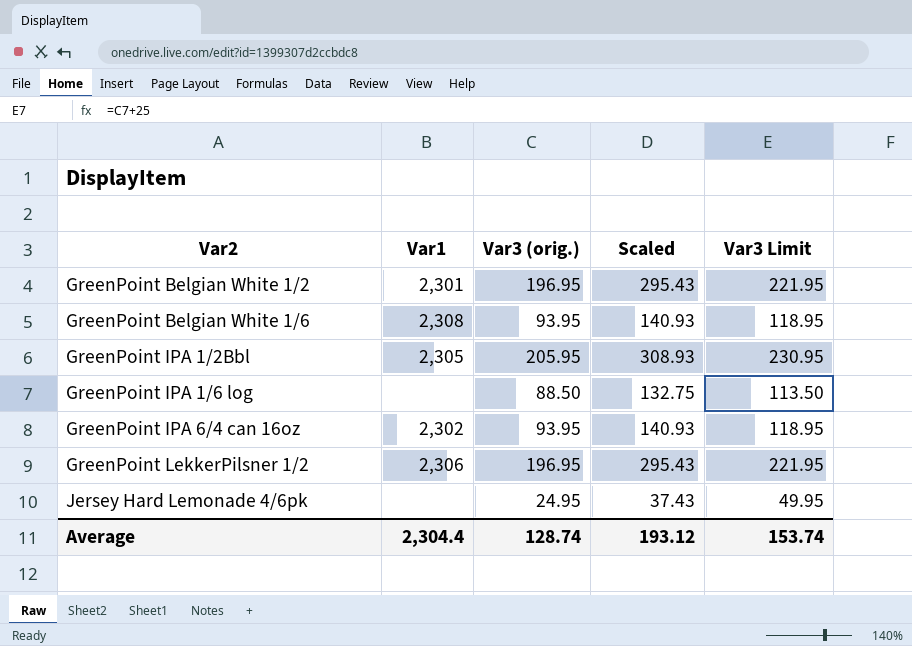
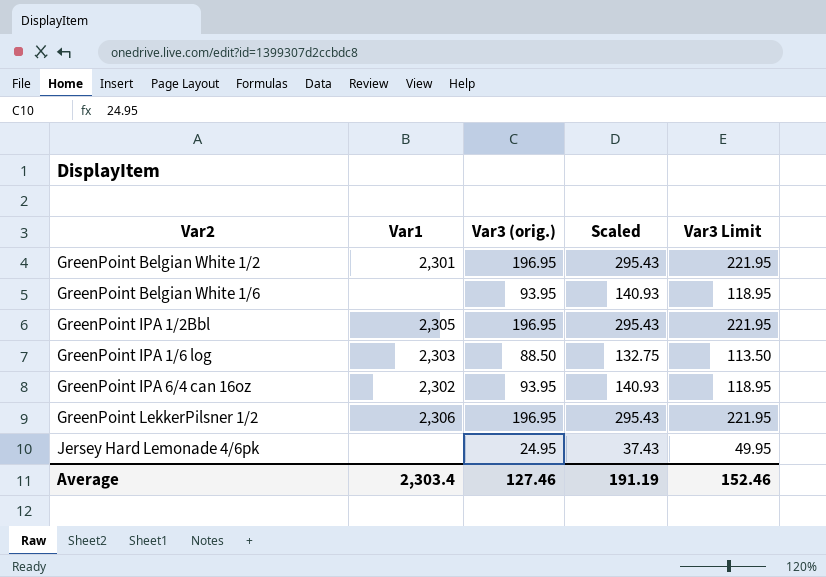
GreenPoint Belgian White 1/6 | Var1: 2,308 -> none
GreenPoint IPA 1/2Bbl | Var3 (orig.): 205.95 -> 196.95
GreenPoint IPA 1/2Bbl | Scaled: 308.93 -> 295.43
GreenPoint IPA 1/2Bbl | Var3 Limit: 230.95 -> 221.95
GreenPoint IPA 1/6 log | Var1: none -> 2,303
Average | Var1: 2,304.4 -> 2,303.4
Average | Var3 (orig.): 128.74 -> 127.46
Average | Scaled: 193.12 -> 191.19
Average | Var3 Limit: 153.74 -> 152.46

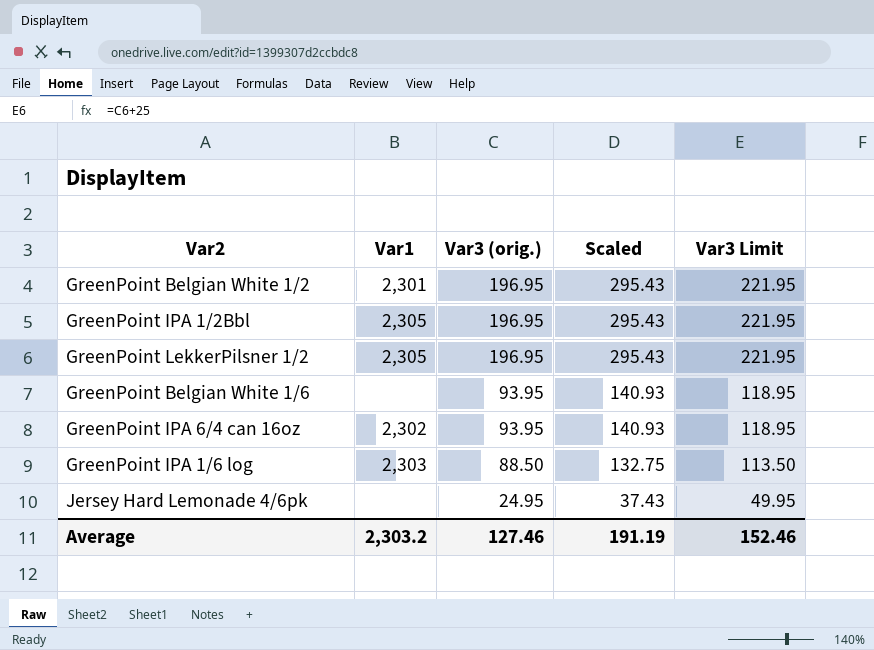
row order: Var2 ascending -> Var3 (orig.) descending
GreenPoint LekkerPilsner 1/2 | Var1: 2,306 -> 2,305
Average | Var1: 2,303.4 -> 2,303.2

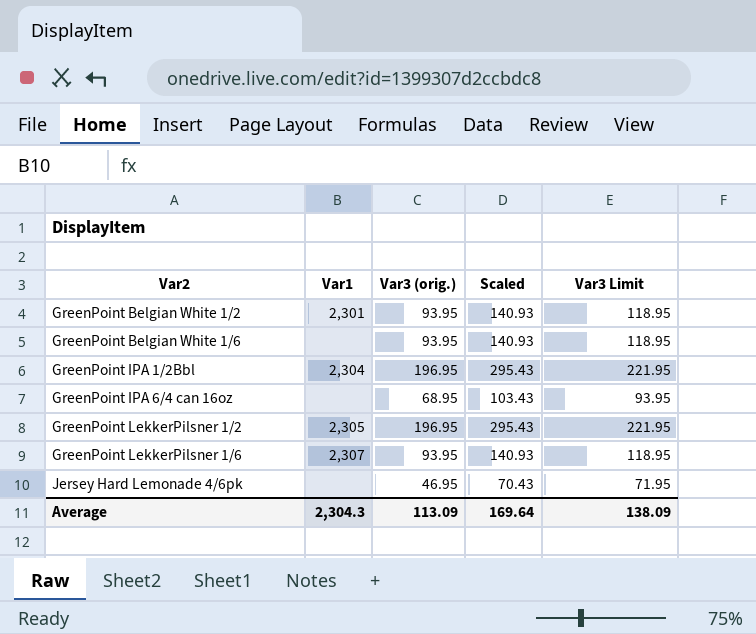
row order: Var3 (orig.) descending -> Var2 ascending
row GreenPoint IPA 1/6 log: 2,303 | 88.50 | 132.75 | 113.50 -> none
GreenPoint Belgian White 1/2 | Var3 (orig.): 196.95 -> 93.95
GreenPoint Belgian White 1/2 | Scaled: 295.43 -> 140.93
GreenPoint Belgian White 1/2 | Var3 Limit: 221.95 -> 118.95
GreenPoint IPA 1/2Bbl | Var1: 2,305 -> 2,304
GreenPoint IPA 6/4 can 16oz | Var1: 2,302 -> none
GreenPoint IPA 6/4 can 16oz | Var3 (orig.): 93.95 -> 68.95
GreenPoint IPA 6/4 can 16oz | Scaled: 140.93 -> 103.43
GreenPoint IPA 6/4 can 16oz | Var3 Limit: 118.95 -> 93.95
row GreenPoint LekkerPilsner 1/6: none -> 2,307 | 93.95 | 140.93 | 118.95
Jersey Hard Lemonade 4/6pk | Var3 (orig.): 24.95 -> 46.95
Jersey Hard Lemonade 4/6pk | Scaled: 37.43 -> 70.43
Jersey Hard Lemonade 4/6pk | Var3 Limit: 49.95 -> 71.95
Average | Var1: 2,303.2 -> 2,304.3
Average | Var3 (orig.): 127.46 -> 113.09
Average | Scaled: 191.19 -> 169.64
Average | Var3 Limit: 152.46 -> 138.09

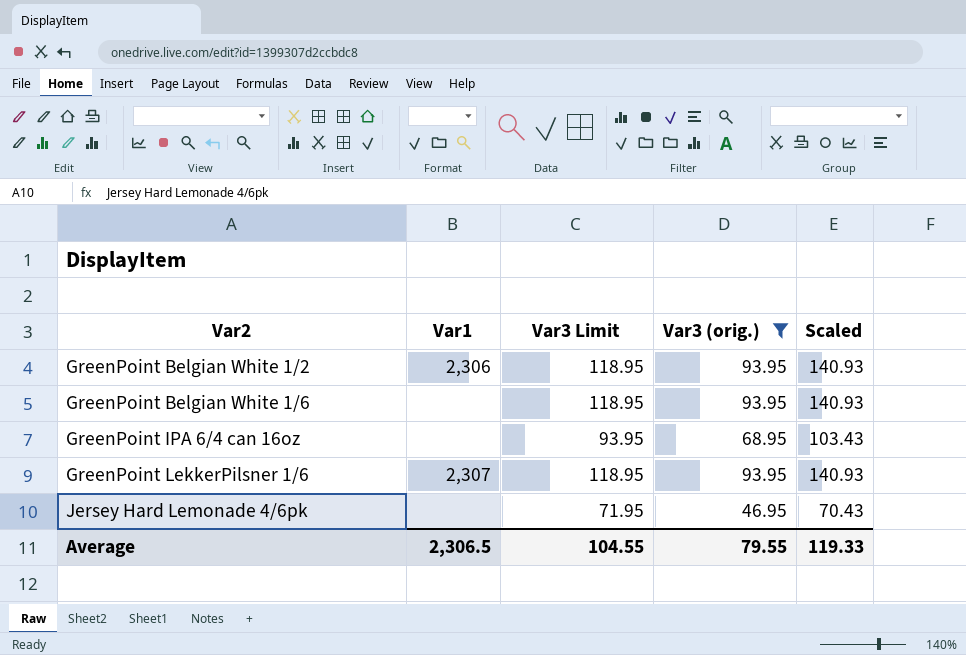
filter: none -> Var3 (orig.) != 196.95
column Var3 Limit | position: 5 -> 3
GreenPoint Belgian White 1/2 | Var1: 2,301 -> 2,306
Average | Var1: 2,304.3 -> 2,306.5
Average | Var3 Limit: 138.09 -> 104.55
Average | Var3 (orig.): 113.09 -> 79.55
Average | Scaled: 169.64 -> 119.33

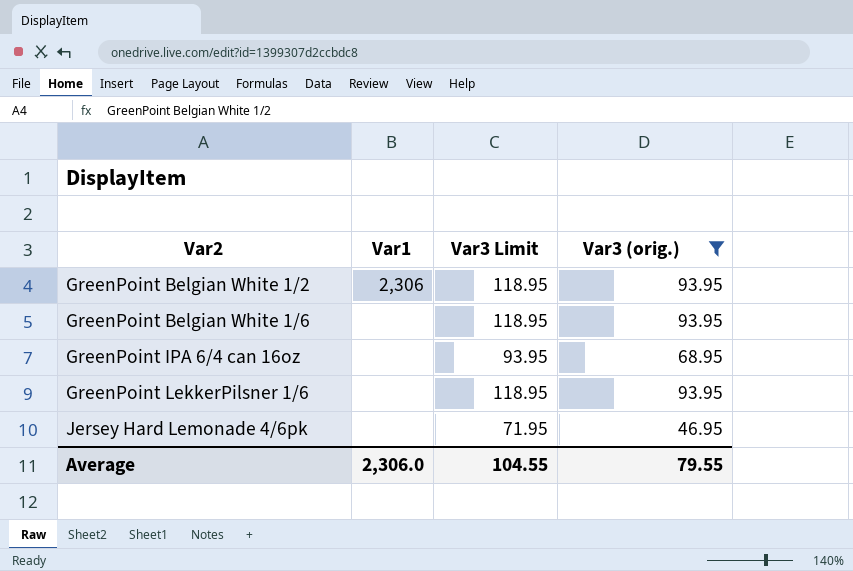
column Scaled | formula: [Var3 (orig.)] * 1.5 -> none
GreenPoint LekkerPilsner 1/6 | Var1: 2,307 -> none
Average | Var1: 2,306.5 -> 2,306.0

